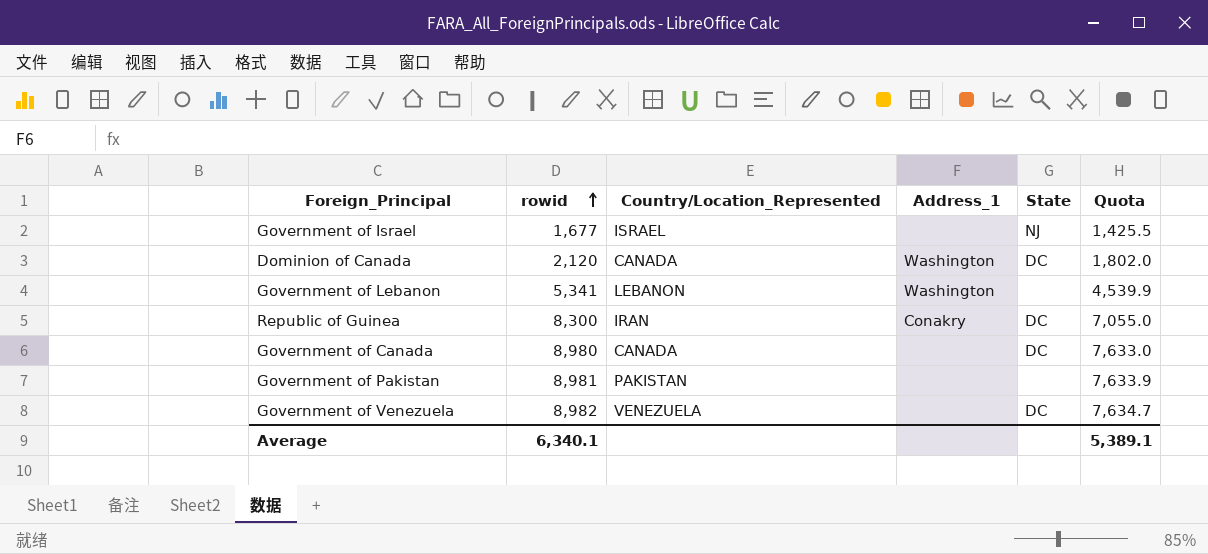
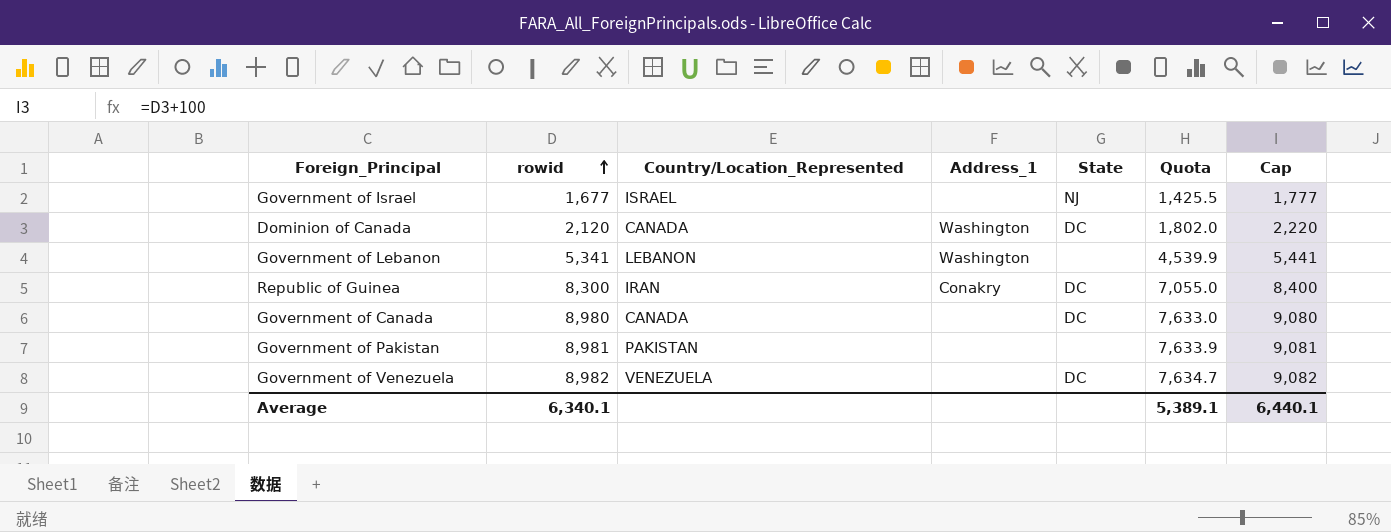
column Cap | formula: none -> [rowid] + 100

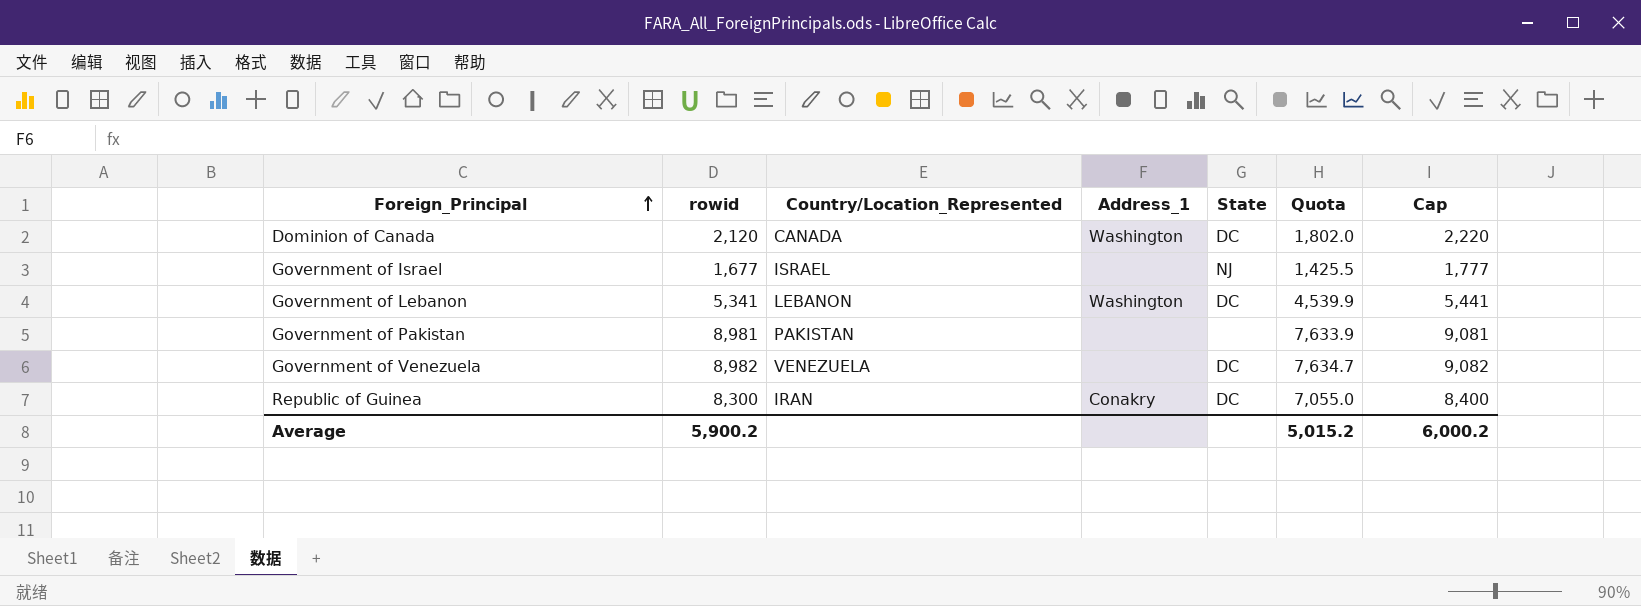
row order: rowid ascending -> Foreign_Principal ascending
row Government of Canada: 8,980 | CANADA | none | DC | 7,633.0 | 9,080 -> none
Government of Lebanon | State: none -> DC
Average | rowid: 6,340.1 -> 5,900.2
Average | Quota: 5,389.1 -> 5,015.2
Average | Cap: 6,440.1 -> 6,000.2

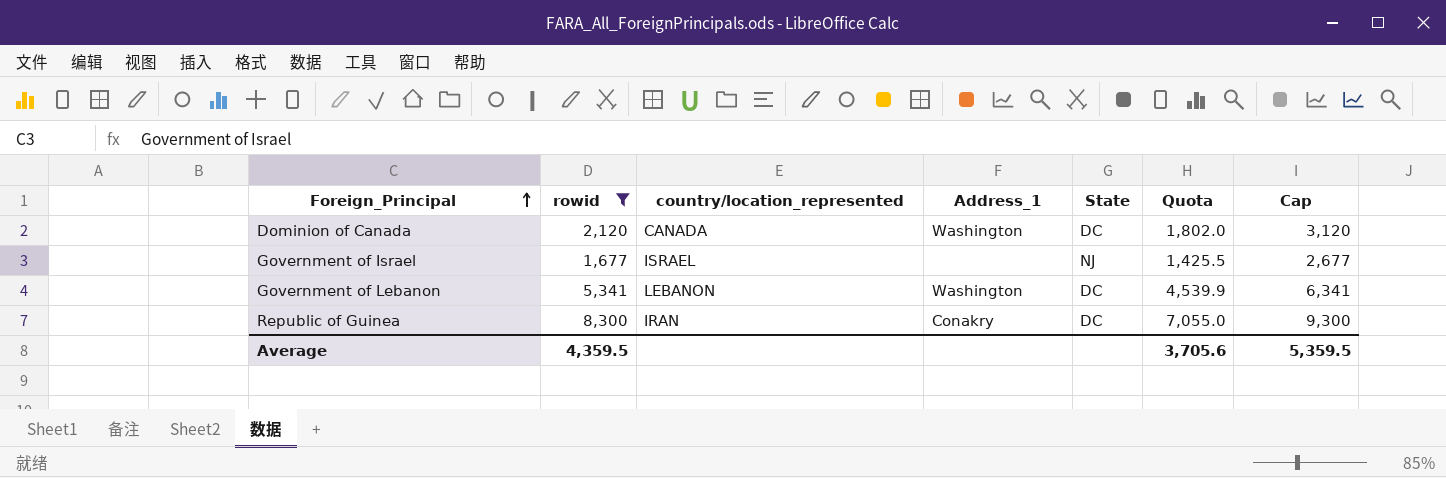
filter: none -> rowid <= 8,300
column name: Country/Location_Represented -> country/location_represented
column Cap | formula: [rowid] + 100 -> [rowid] + 1000
Average | rowid: 5,900.2 -> 4,359.5
Average | Quota: 5,015.2 -> 3,705.6
Average | Cap: 6,000.2 -> 5,359.5

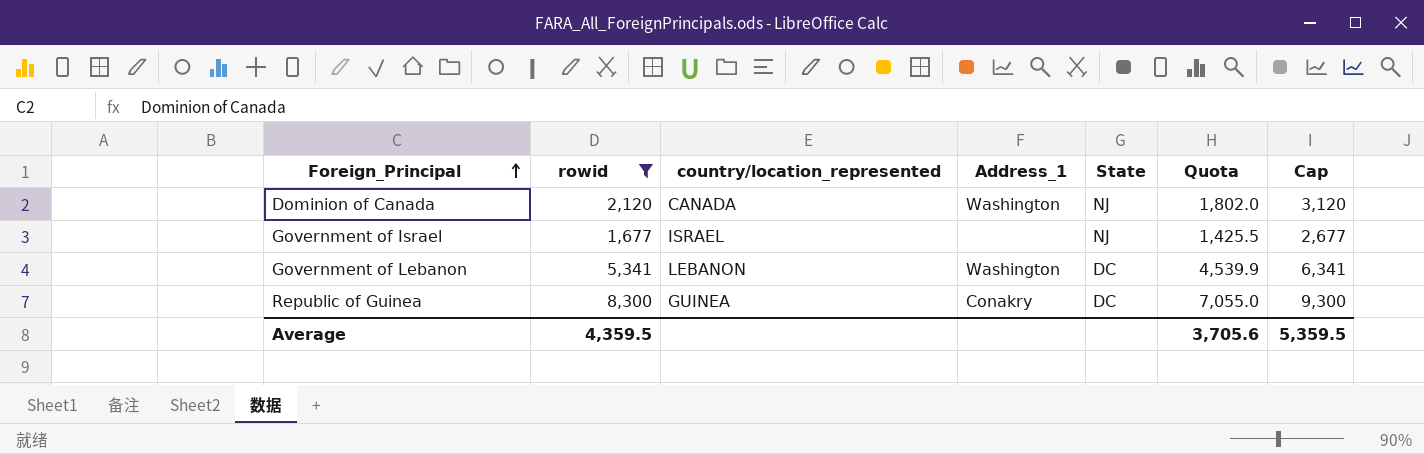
Dominion of Canada | State: DC -> NJ
Republic of Guinea | country/location_represented: IRAN -> GUINEA

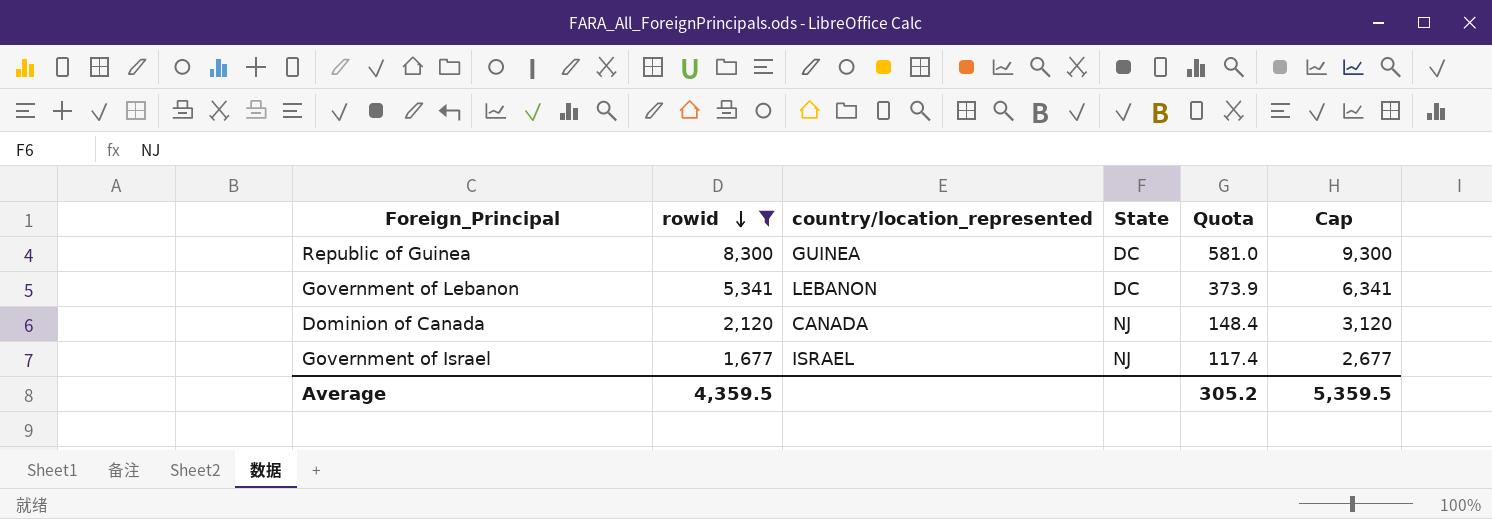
row order: Foreign_Principal ascending -> rowid descending
column Address_1 | position: 4 -> none
column Quota | formula: [rowid] * 0.85 -> [rowid] * 0.07
Average | Quota: 3,705.6 -> 305.2

